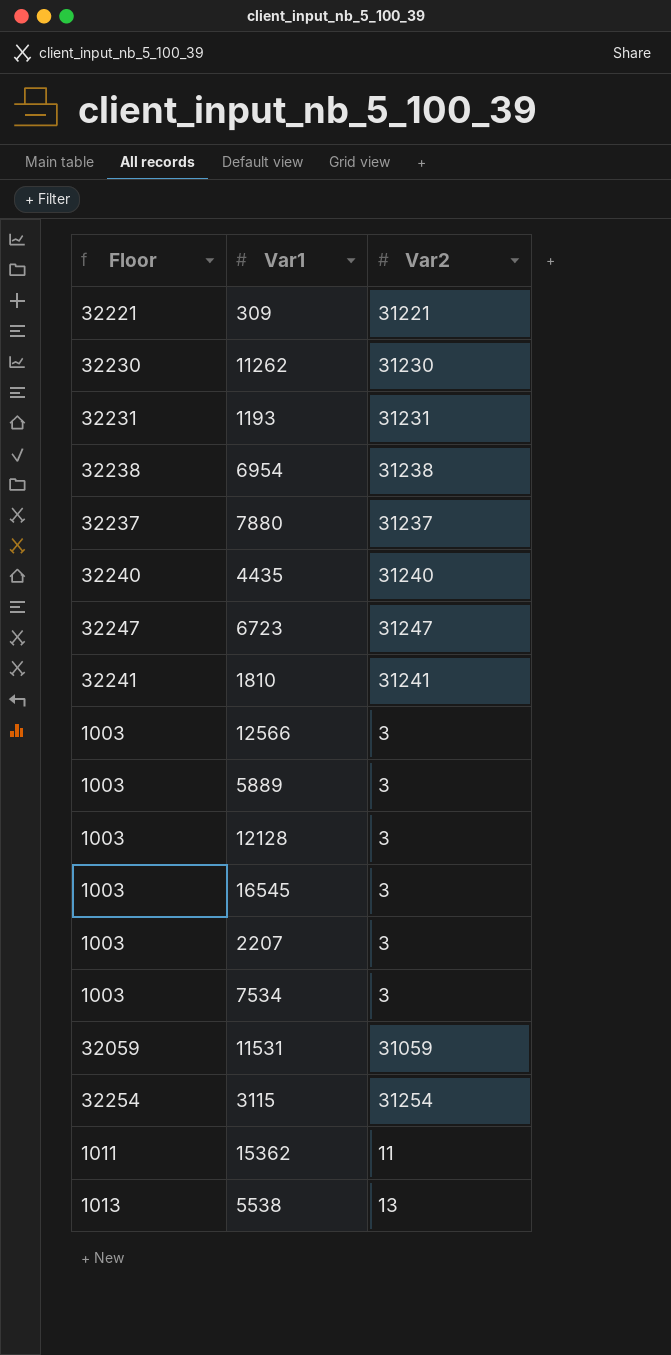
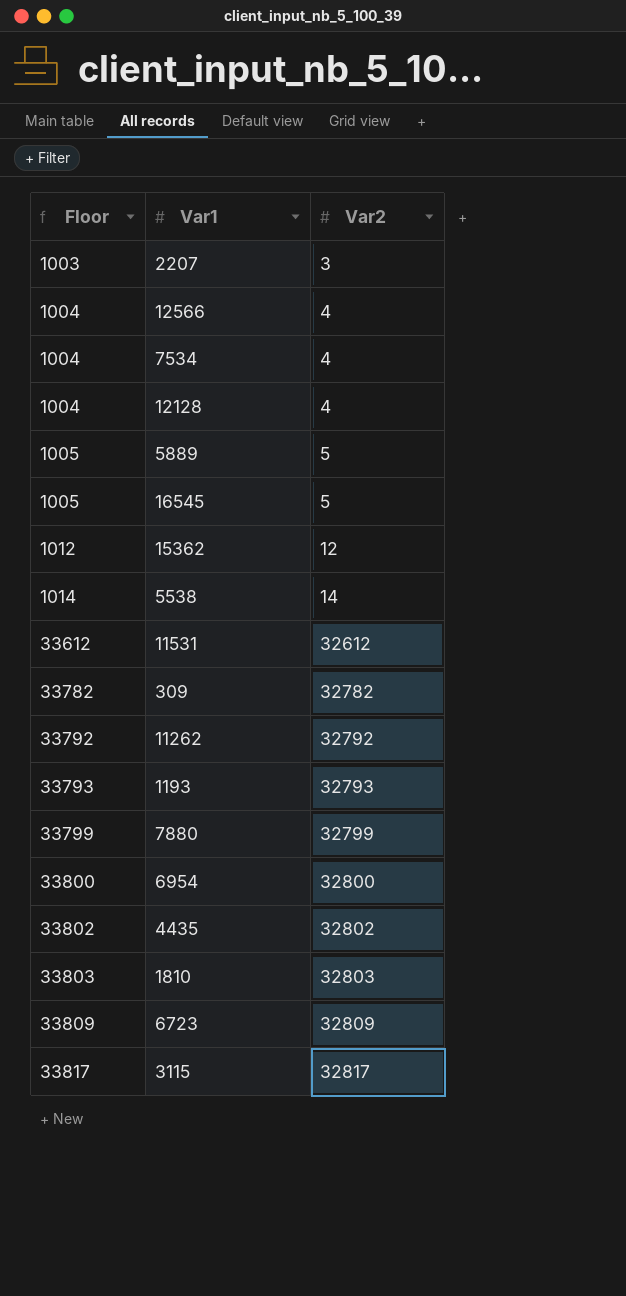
row order: none -> Floor ascending
12566 | Floor: 1003 -> 1004
12566 | Var2: 3 -> 4
7534 | Floor: 1003 -> 1004
7534 | Var2: 3 -> 4
12128 | Floor: 1003 -> 1004
12128 | Var2: 3 -> 4
5889 | Floor: 1003 -> 1005
5889 | Var2: 3 -> 5
16545 | Floor: 1003 -> 1005
16545 | Var2: 3 -> 5
15362 | Floor: 1011 -> 1012
15362 | Var2: 11 -> 12
5538 | Floor: 1013 -> 1014
5538 | Var2: 13 -> 14
11531 | Floor: 32059 -> 33612
11531 | Var2: 31059 -> 32612
309 | Floor: 32221 -> 33782
309 | Var2: 31221 -> 32782
11262 | Floor: 32230 -> 33792
11262 | Var2: 31230 -> 32792
1193 | Floor: 32231 -> 33793
1193 | Var2: 31231 -> 32793
7880 | Floor: 32237 -> 33799
7880 | Var2: 31237 -> 32799
6954 | Floor: 32238 -> 33800
6954 | Var2: 31238 -> 32800
4435 | Floor: 32240 -> 33802
4435 | Var2: 31240 -> 32802
1810 | Floor: 32241 -> 33803
1810 | Var2: 31241 -> 32803
6723 | Floor: 32247 -> 33809
6723 | Var2: 31247 -> 32809
3115 | Floor: 32254 -> 33817
3115 | Var2: 31254 -> 32817

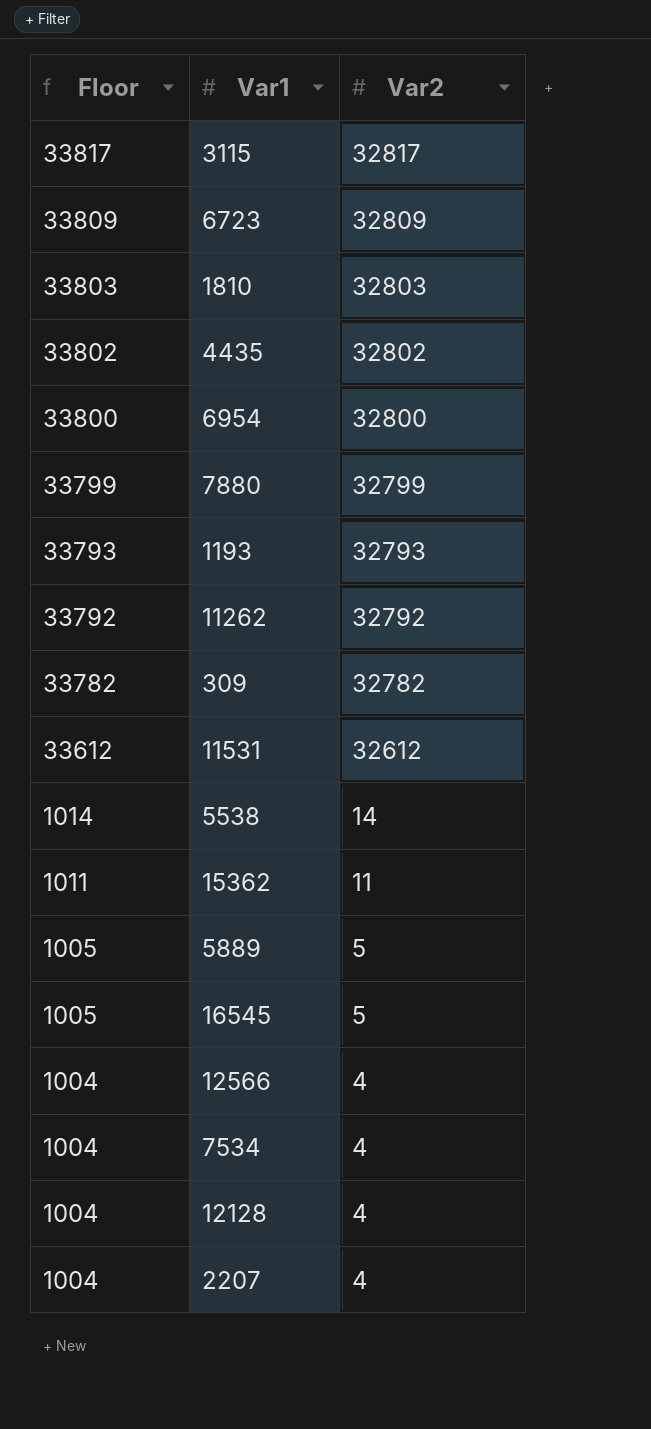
row order: Floor ascending -> Floor descending
15362 | Floor: 1012 -> 1011
15362 | Var2: 12 -> 11
2207 | Floor: 1003 -> 1004
2207 | Var2: 3 -> 4

